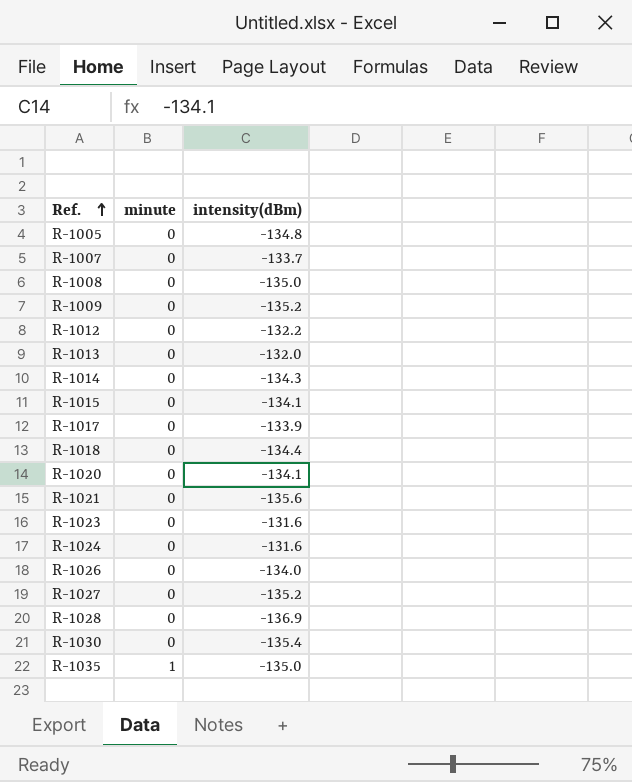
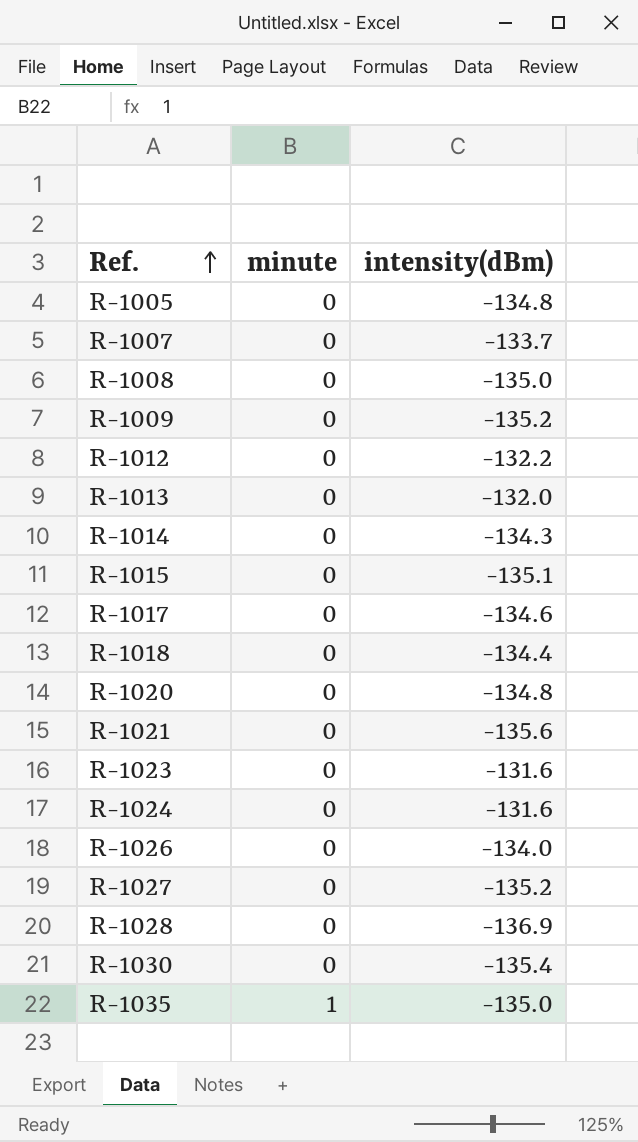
R-1015 | intensity(dBm): -134.1 -> -135.1
R-1017 | intensity(dBm): -133.9 -> -134.6
R-1020 | intensity(dBm): -134.1 -> -134.8

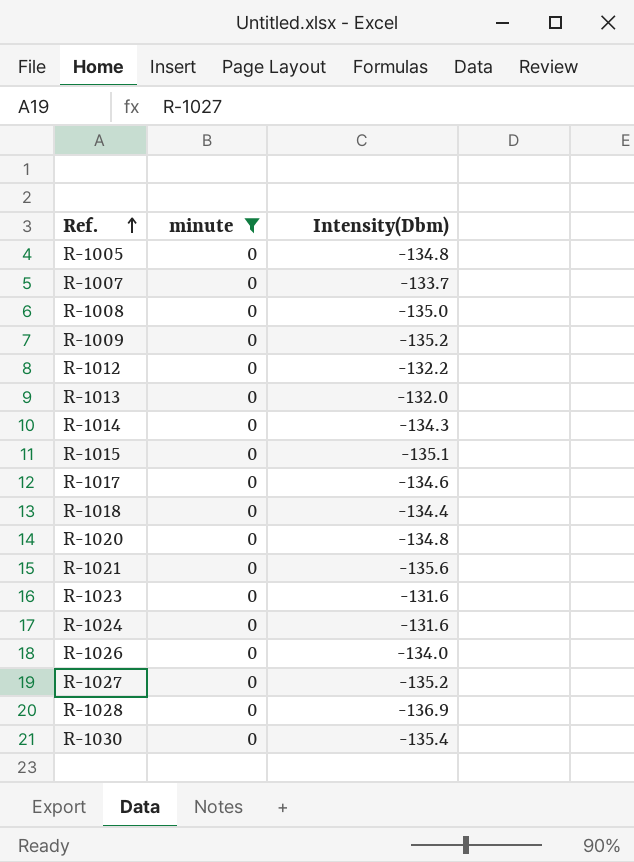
filter: none -> minute = 0
column name: intensity(dBm) -> Intensity(Dbm)

